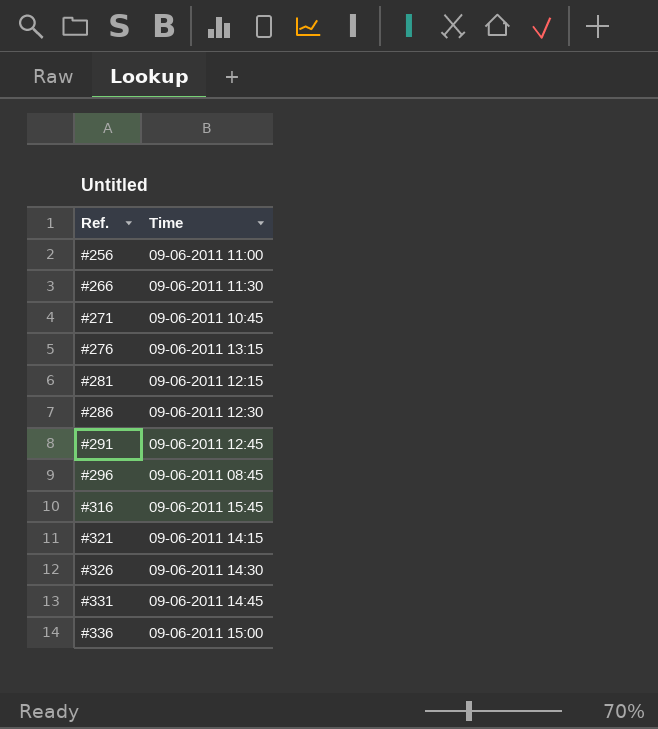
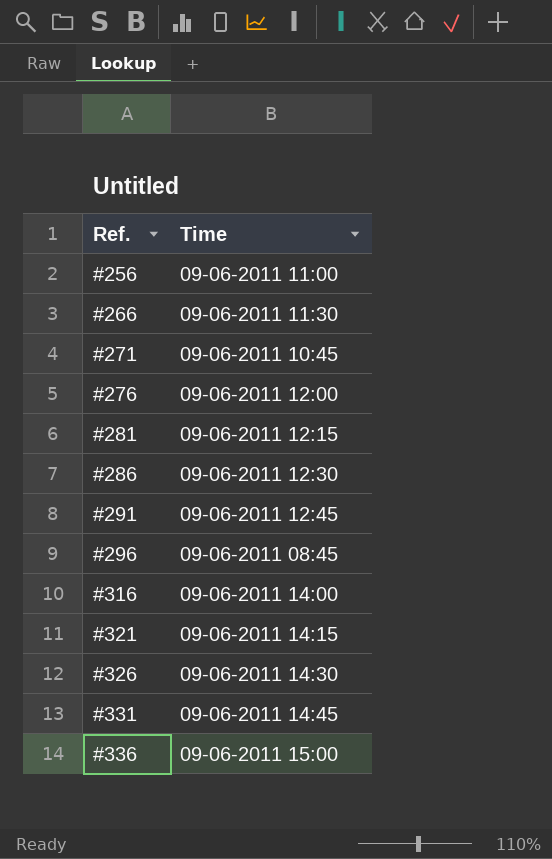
#276 | Time: 09-06-2011 13:15 -> 09-06-2011 12:00
#316 | Time: 09-06-2011 15:45 -> 09-06-2011 14:00

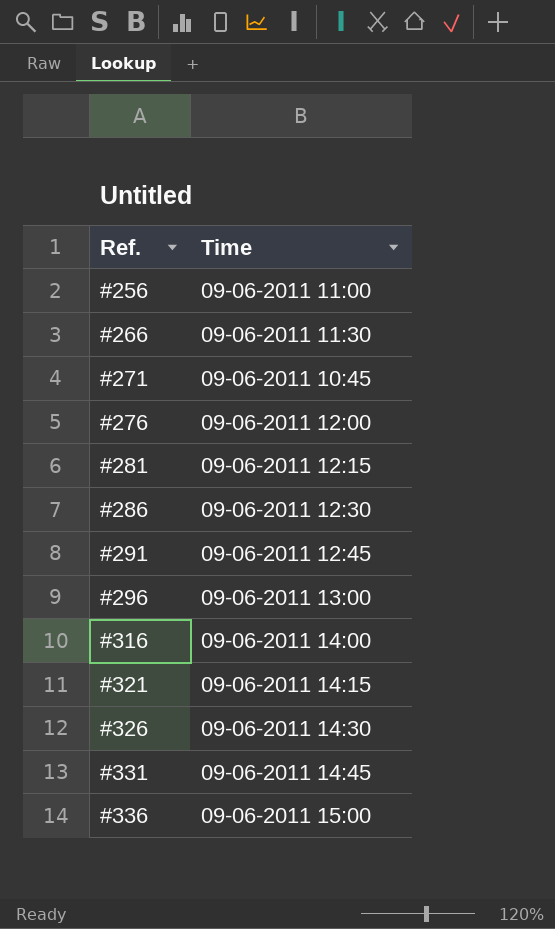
#296 | Time: 09-06-2011 08:45 -> 09-06-2011 13:00

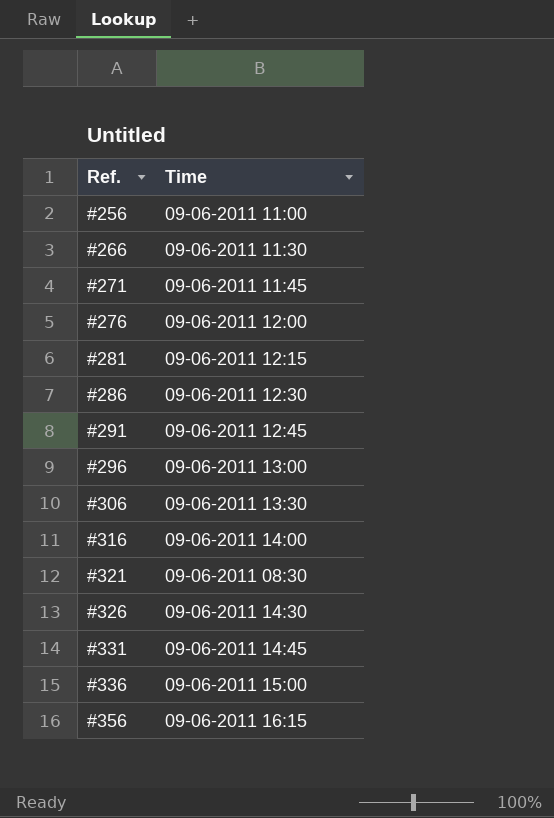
#271 | Time: 09-06-2011 10:45 -> 09-06-2011 11:45
row #306: none -> 09-06-2011 13:30
#321 | Time: 09-06-2011 14:15 -> 09-06-2011 08:30
row #356: none -> 09-06-2011 16:15

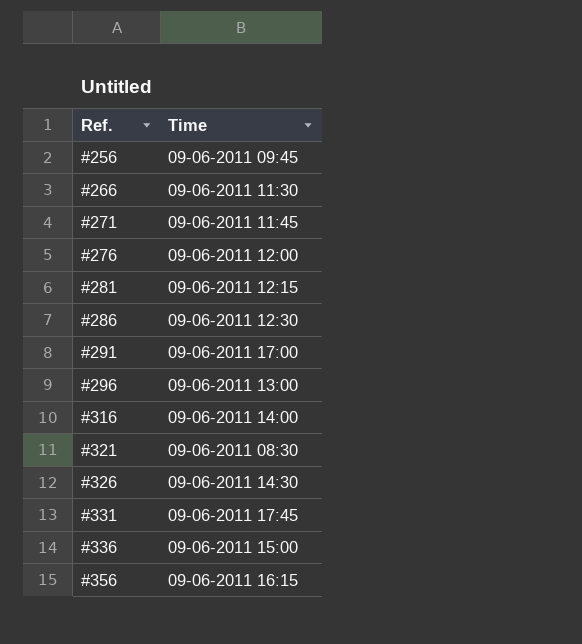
row #306: 09-06-2011 13:30 -> none
#256 | Time: 09-06-2011 11:00 -> 09-06-2011 09:45
#291 | Time: 09-06-2011 12:45 -> 09-06-2011 17:00
#331 | Time: 09-06-2011 14:45 -> 09-06-2011 17:45

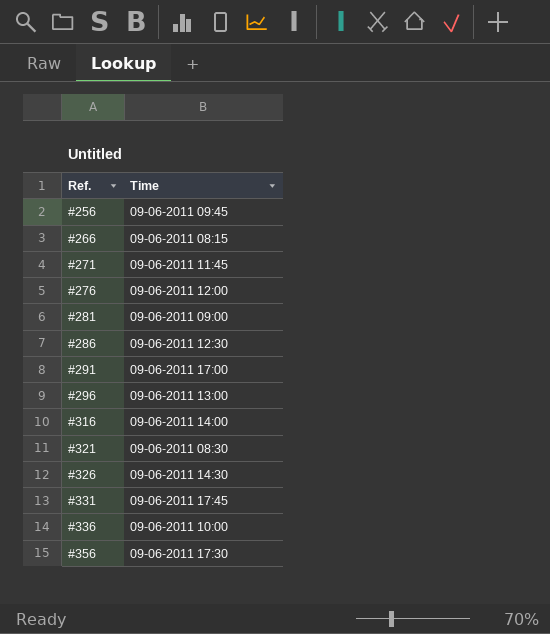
#266 | Time: 09-06-2011 11:30 -> 09-06-2011 08:15
#281 | Time: 09-06-2011 12:15 -> 09-06-2011 09:00
#336 | Time: 09-06-2011 15:00 -> 09-06-2011 10:00
#356 | Time: 09-06-2011 16:15 -> 09-06-2011 17:30

